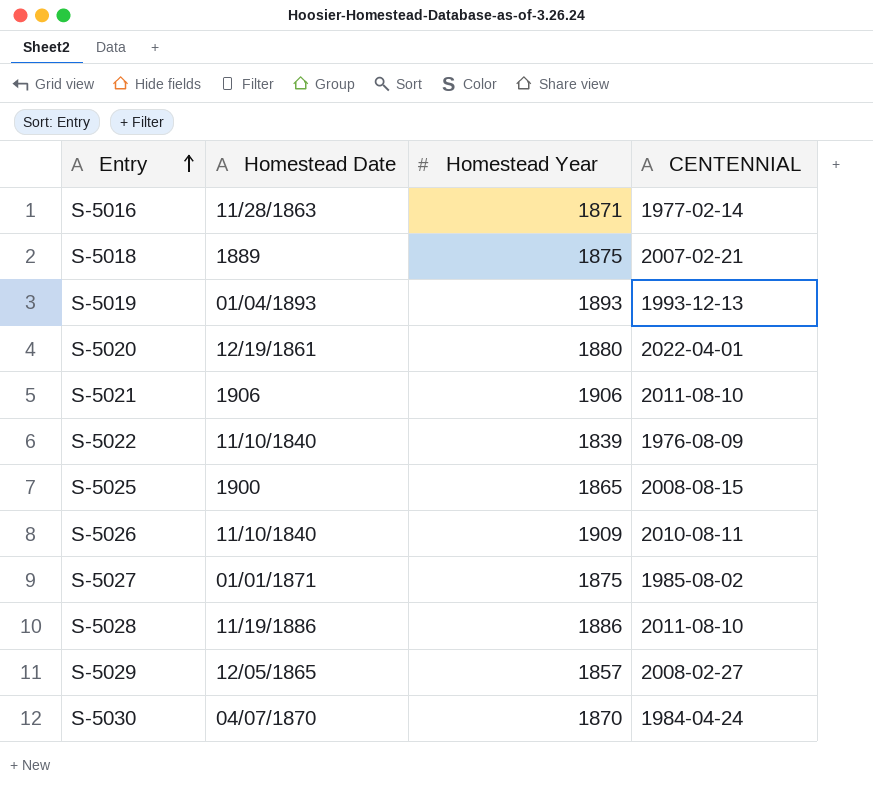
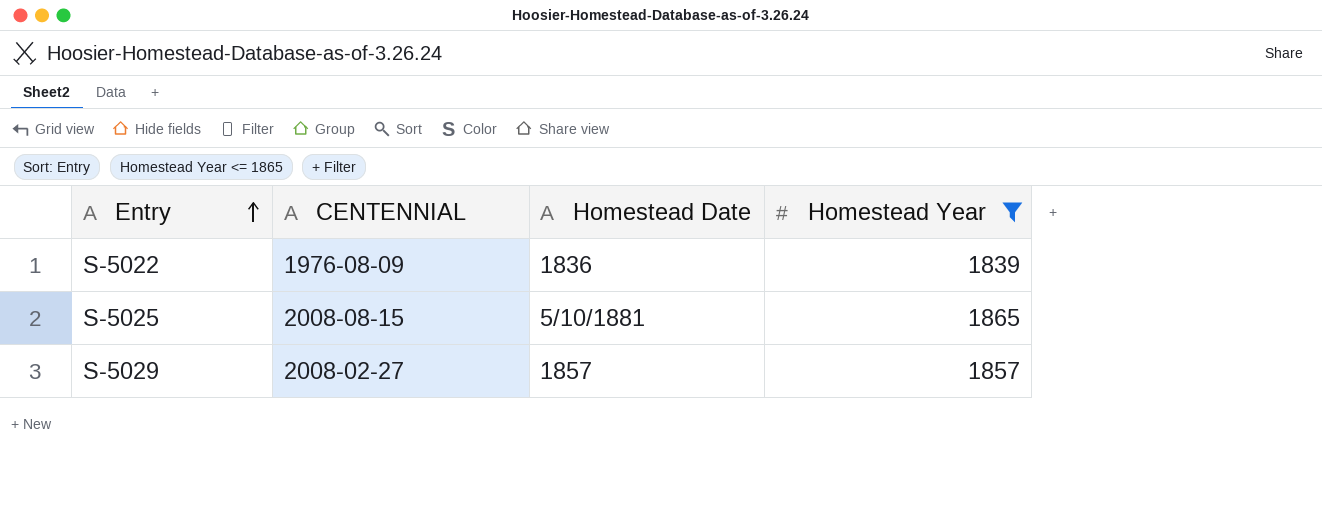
filter: none -> Homestead Year <= 1865
column CENTENNIAL | position: 4 -> 2
S-5022 | Homestead Date: 11/10/1840 -> 1836
S-5025 | Homestead Date: 1900 -> 5/10/1881
S-5029 | Homestead Date: 12/05/1865 -> 1857

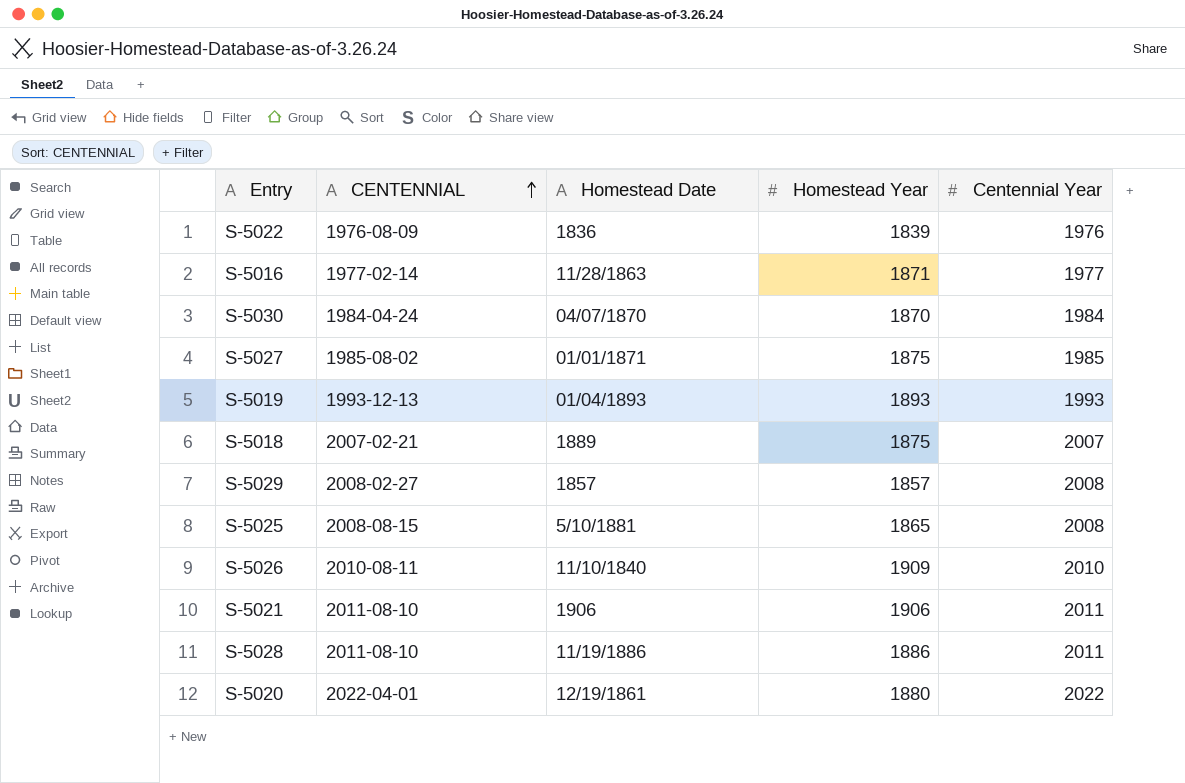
filter: Homestead Year <= 1865 -> none
row order: Entry ascending -> CENTENNIAL ascending
column Centennial Year | position: none -> 5

